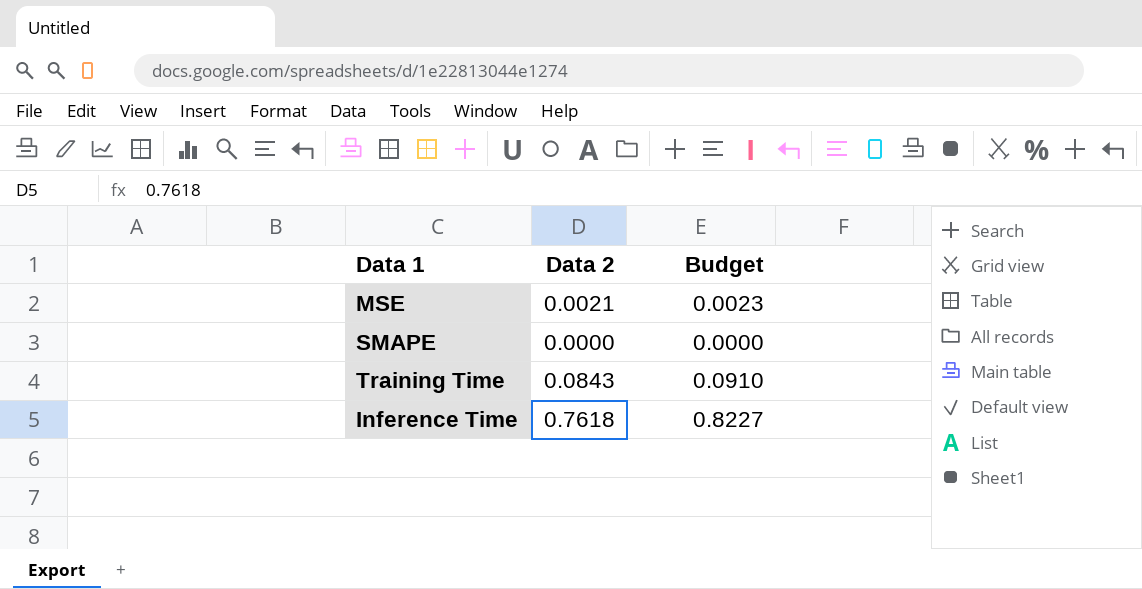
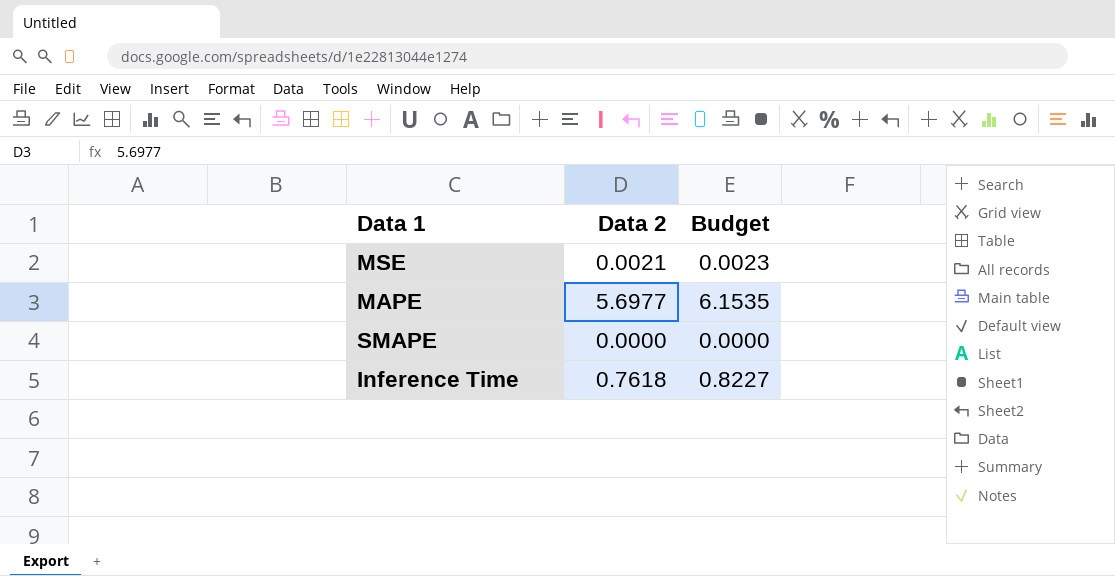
row Training Time: 0.0843 | 0.0910 -> none
row MAPE: none -> 5.6977 | 6.1535

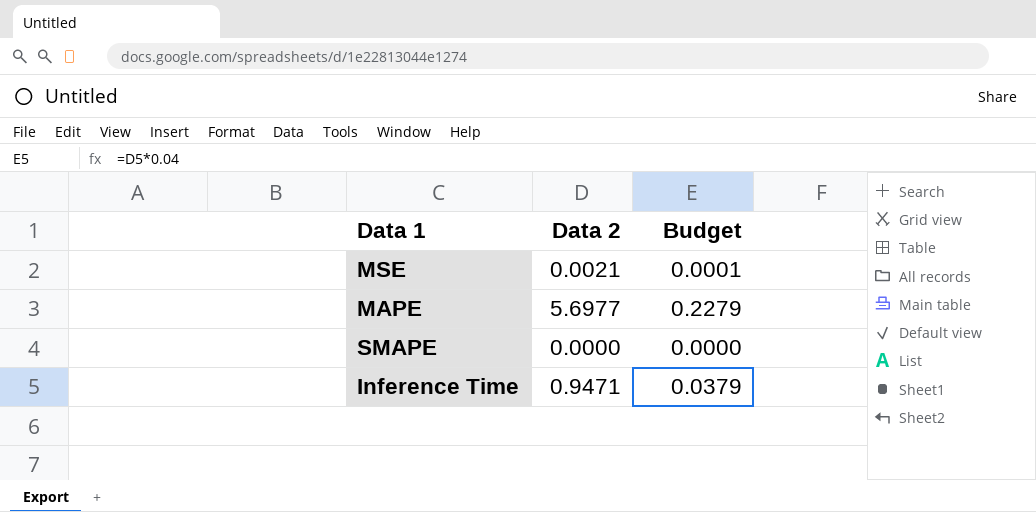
column Budget | formula: [Data 2] * 1.08 -> [Data 2] * 0.04
Inference Time | Data 2: 0.7618 -> 0.9471

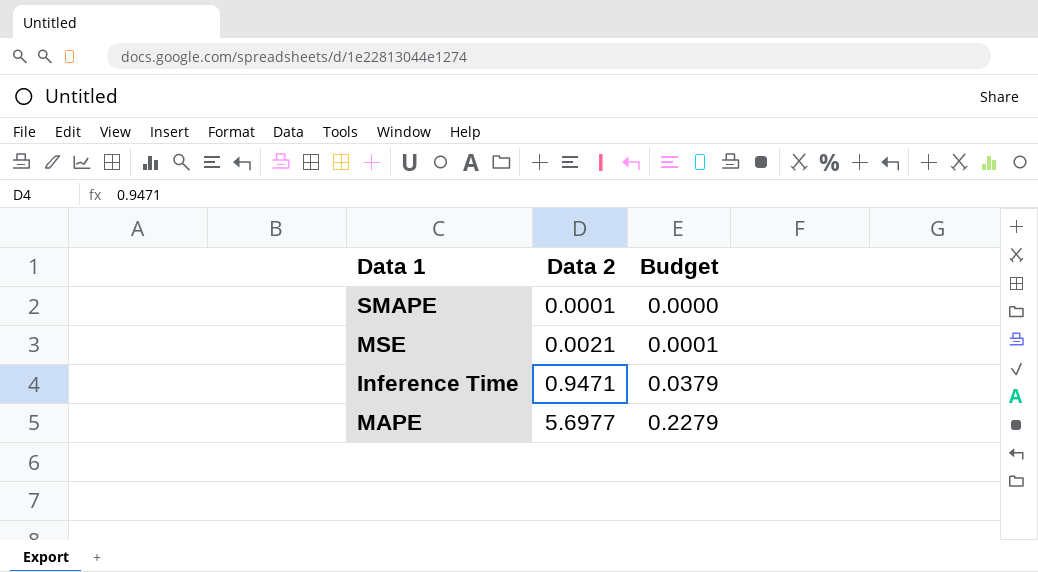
row order: none -> Data 2 ascending
SMAPE | Data 2: 0.0000 -> 0.0001

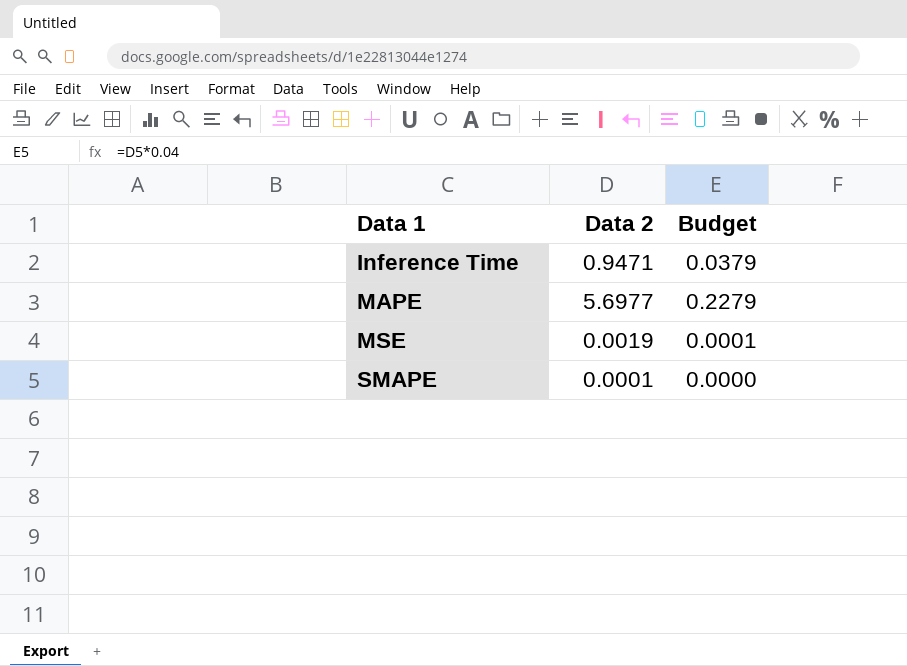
row order: Data 2 ascending -> Data 1 ascending
MSE | Data 2: 0.0021 -> 0.0019

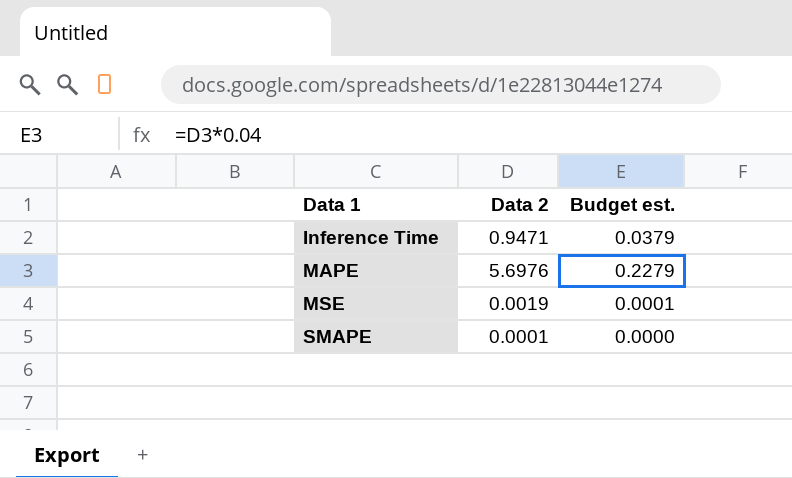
column name: Budget -> Budget est.
MAPE | Data 2: 5.6977 -> 5.6976

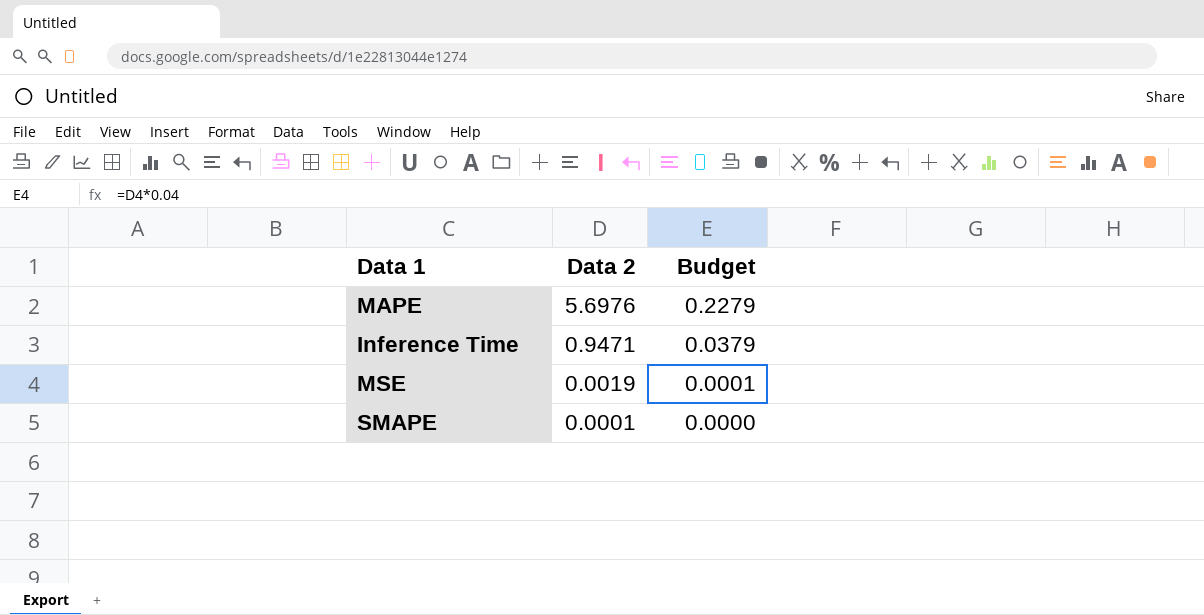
row order: Data 1 ascending -> Data 2 descending
column name: Budget est. -> Budget

